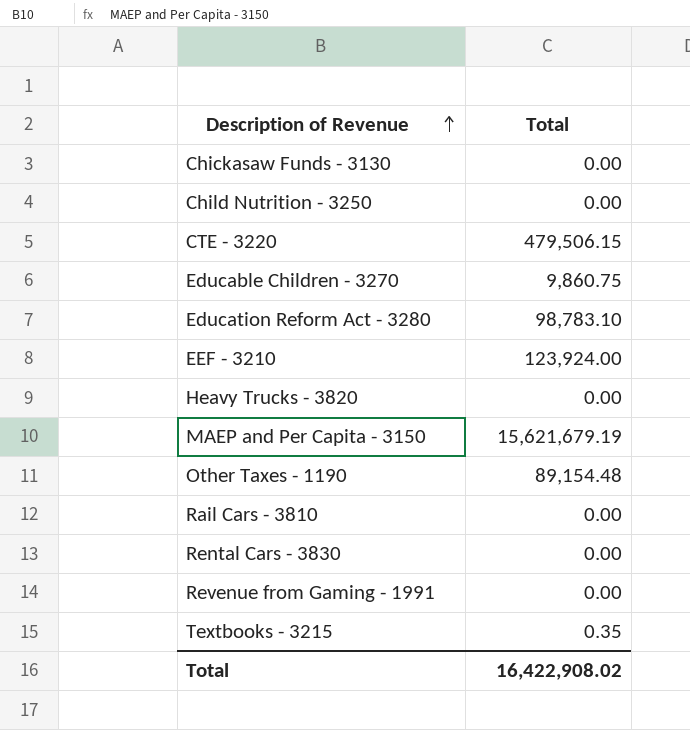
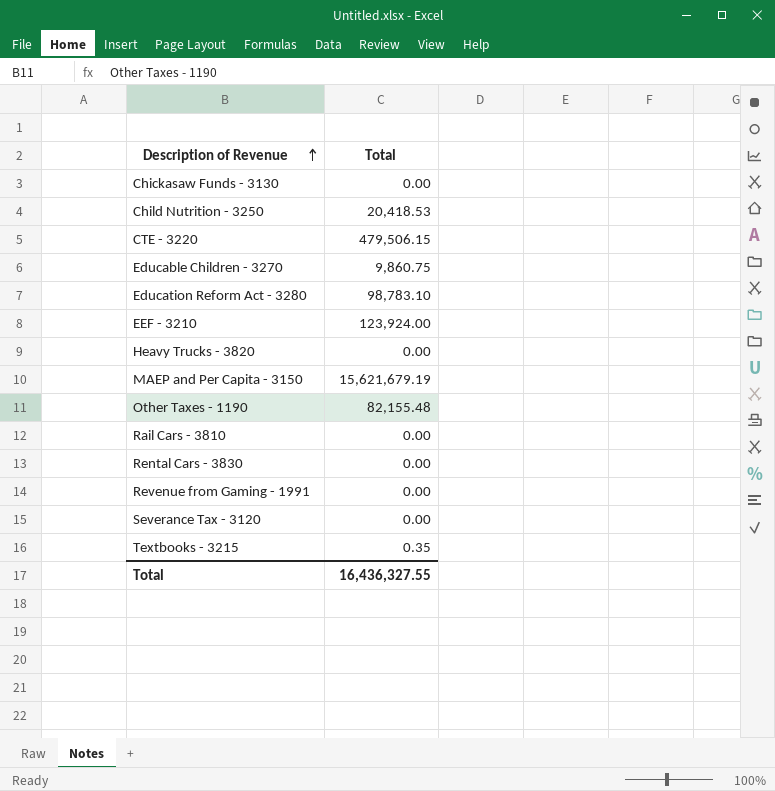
Child Nutrition - 3250 | Total: 0.00 -> 20,418.53
Other Taxes - 1190 | Total: 89,154.48 -> 82,155.48
row Severance Tax - 3120: none -> 0.00
Total | Total: 16,422,908.02 -> 16,436,327.55

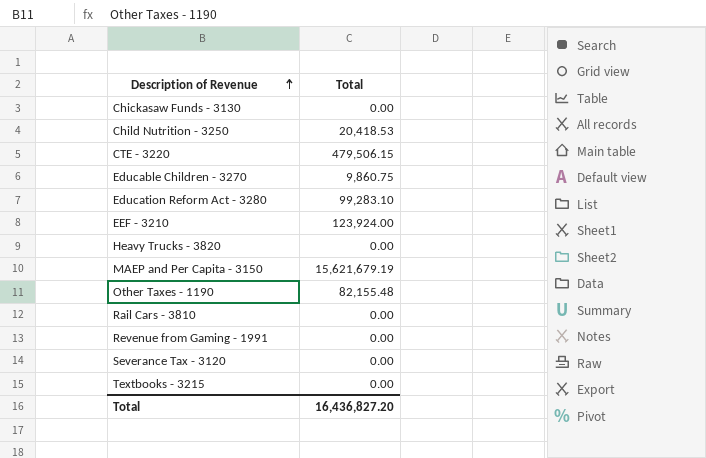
row Rental Cars - 3830: 0.00 -> none
Education Reform Act - 3280 | Total: 98,783.10 -> 99,283.10
Textbooks - 3215 | Total: 0.35 -> 0.00
Total | Total: 16,436,327.55 -> 16,436,827.20

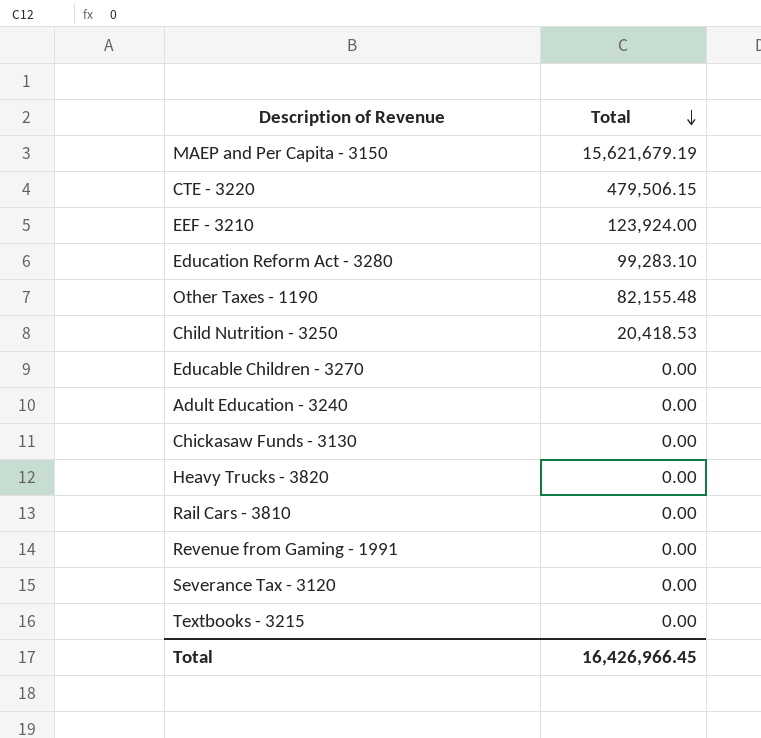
row order: Description of Revenue ascending -> Total descending
Educable Children - 3270 | Total: 9,860.75 -> 0.00
row Adult Education - 3240: none -> 0.00
Total | Total: 16,436,827.20 -> 16,426,966.45

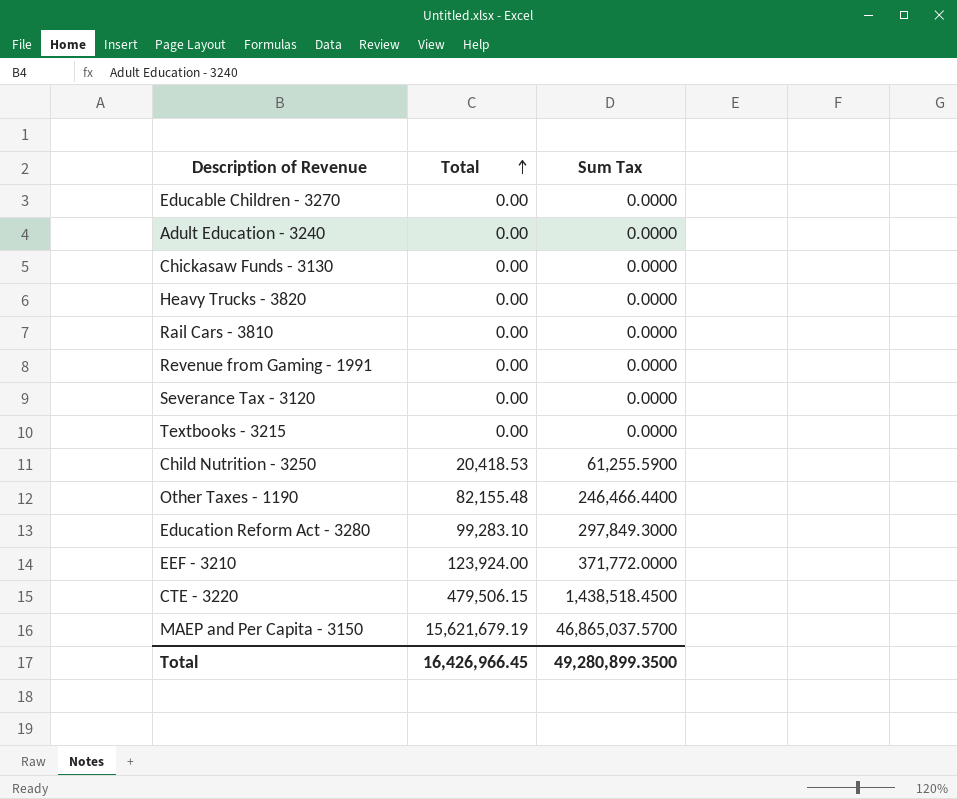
row order: Total descending -> Total ascending
column Sum Tax | formula: none -> [Total] * 3

